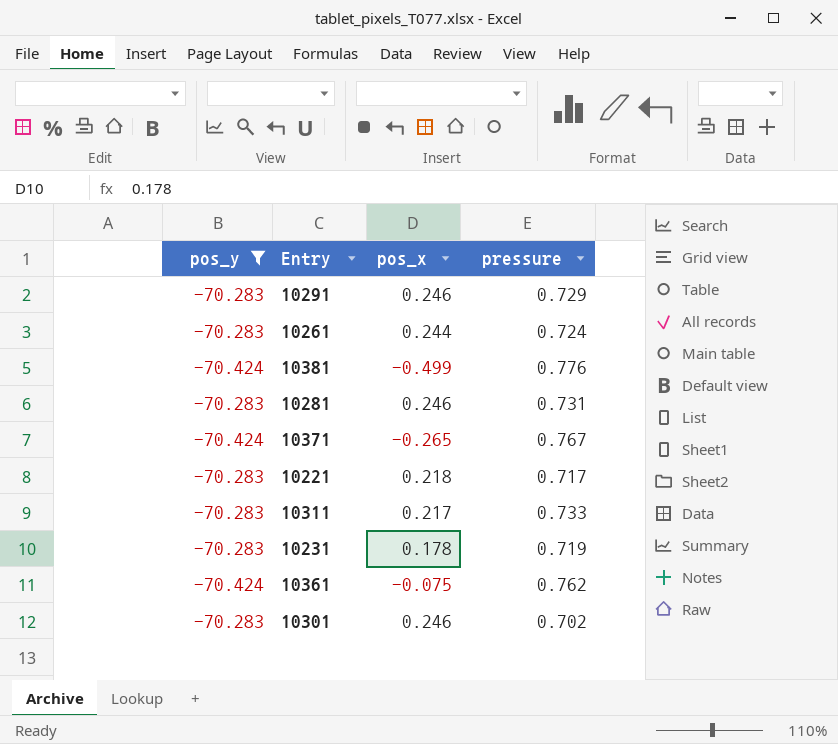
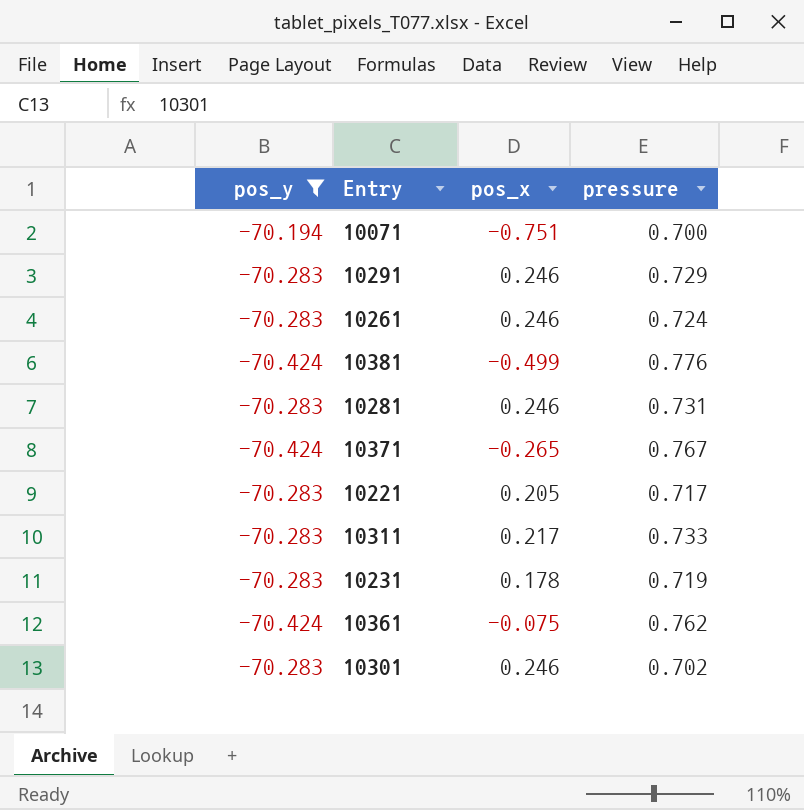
row 10071: none -> -70.194 | -0.751 | 0.700
10261 | pos_x: 0.244 -> 0.246
10221 | pos_x: 0.218 -> 0.205

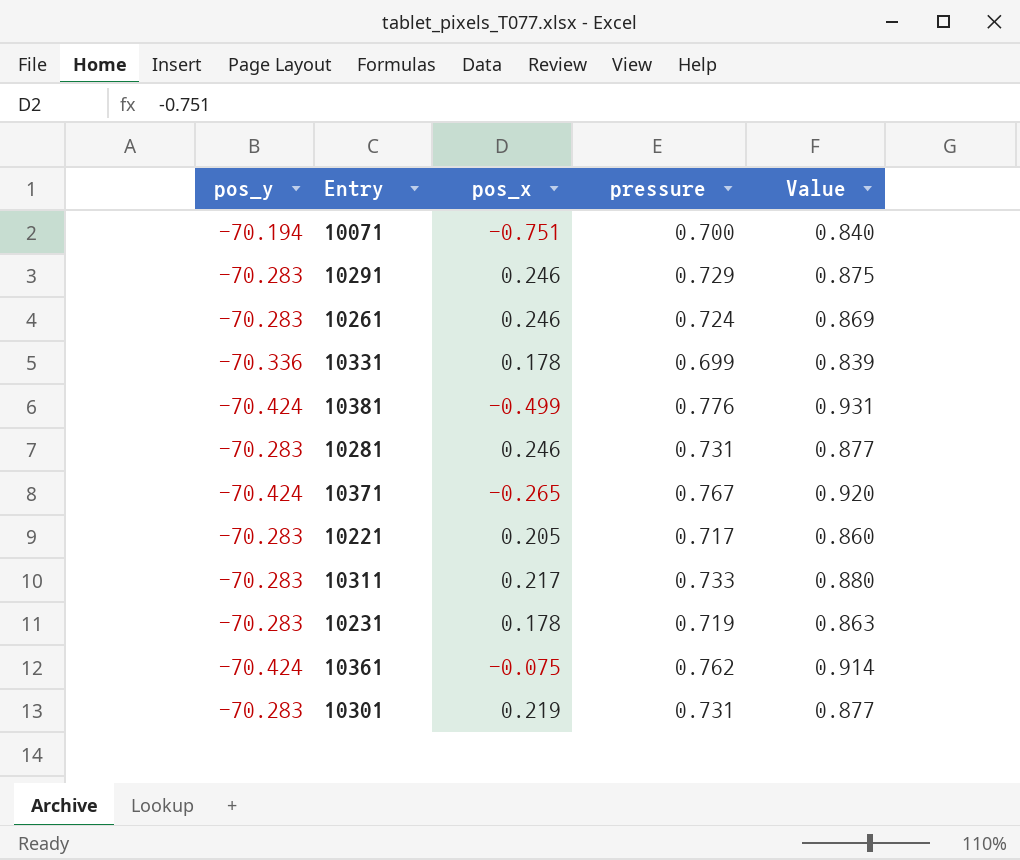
filter: pos_y != -70.336 -> none
column Value | formula: none -> [pressure] * 1.2
10301 | pos_x: 0.246 -> 0.219
10301 | pressure: 0.702 -> 0.731

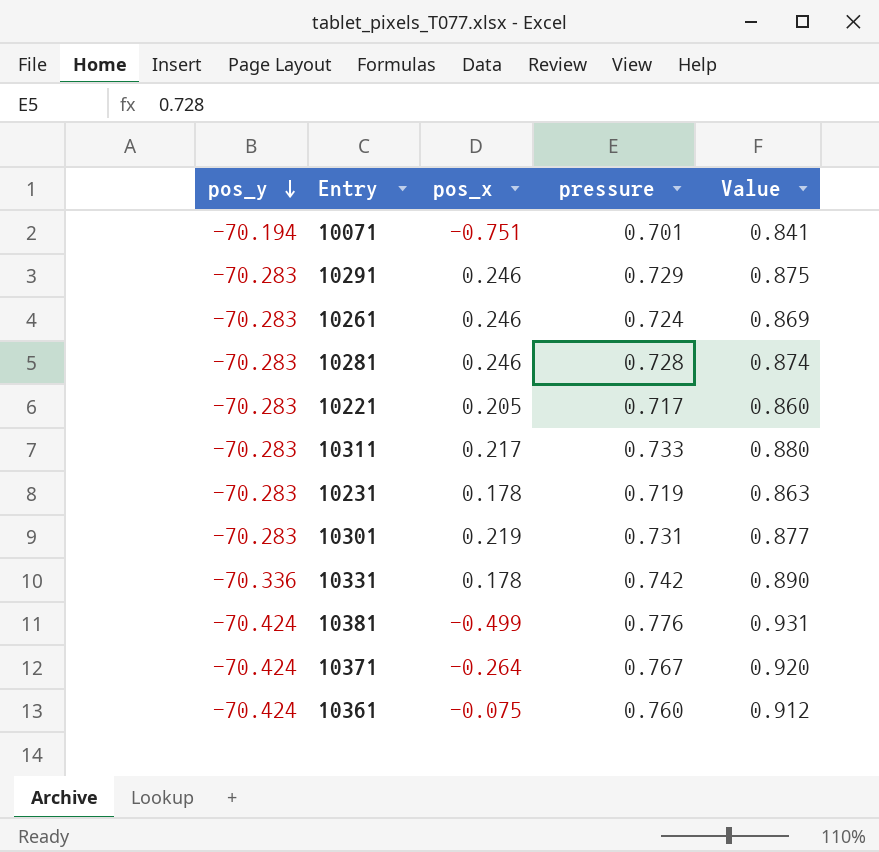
row order: none -> pos_y descending
10071 | pressure: 0.700 -> 0.701
10071 | Value: 0.840 -> 0.841
10281 | pressure: 0.731 -> 0.728
10281 | Value: 0.877 -> 0.874
10331 | pressure: 0.699 -> 0.742
10331 | Value: 0.839 -> 0.890
10371 | pos_x: -0.265 -> -0.264
10361 | pressure: 0.762 -> 0.760
10361 | Value: 0.914 -> 0.912

